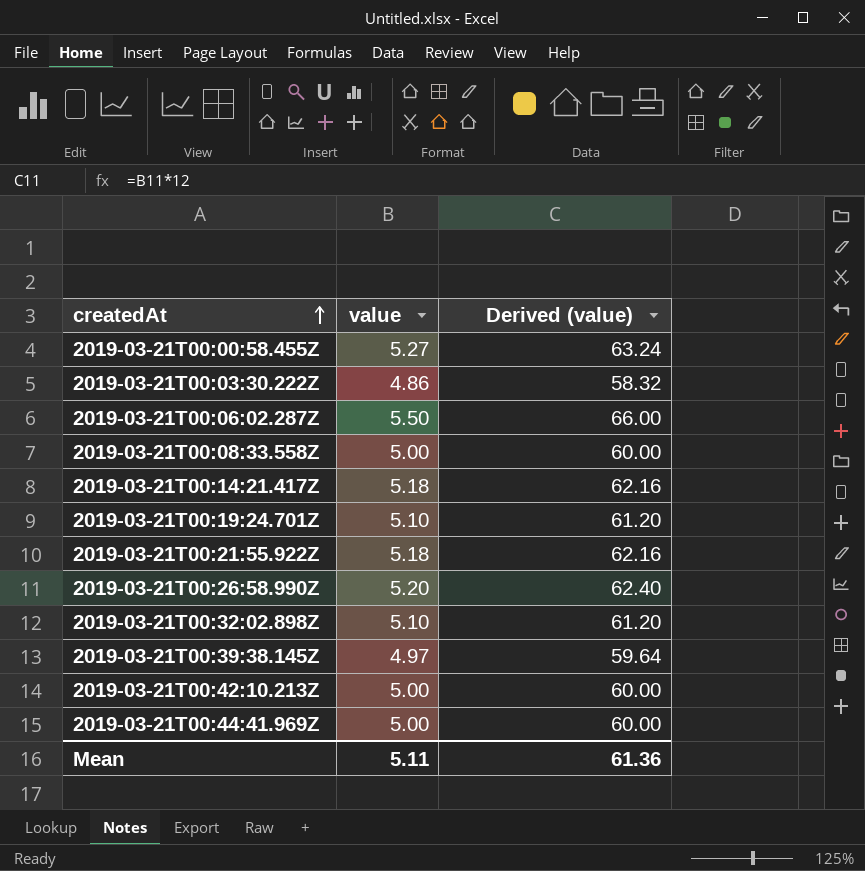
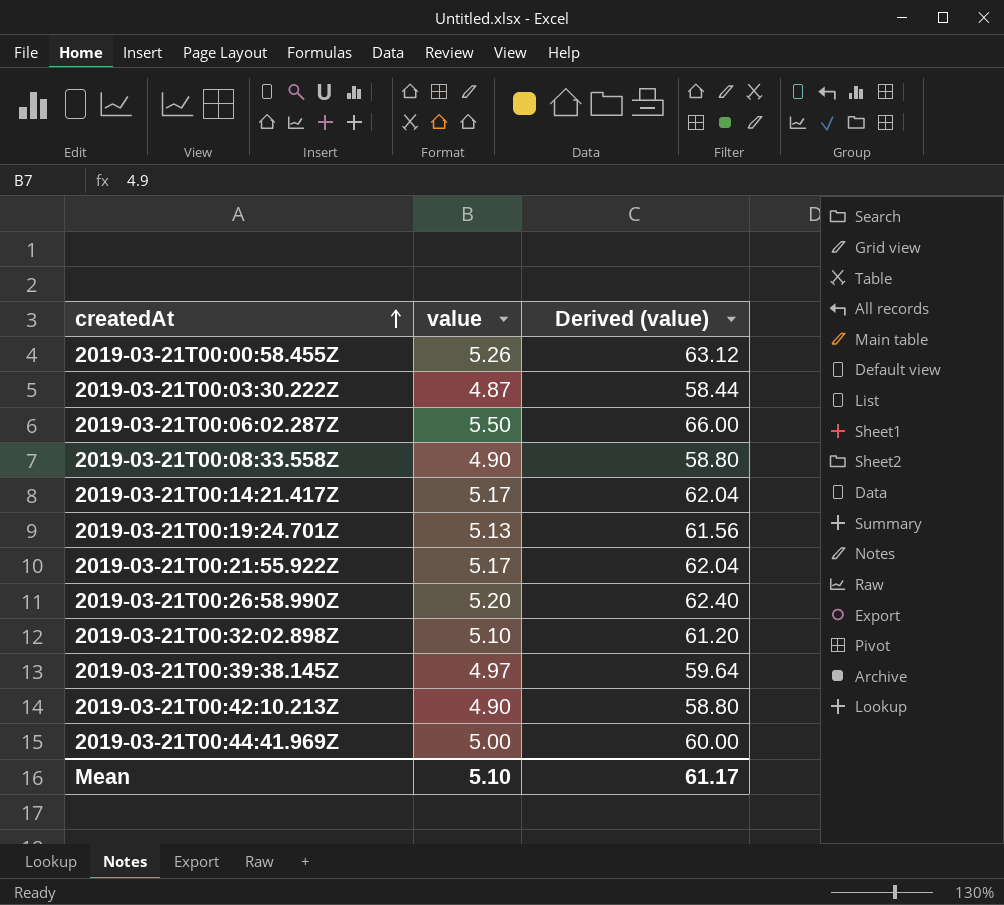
2019-03-21T00:00:58.455Z | value: 5.27 -> 5.26
2019-03-21T00:00:58.455Z | Derived (value): 63.24 -> 63.12
2019-03-21T00:03:30.222Z | value: 4.86 -> 4.87
2019-03-21T00:03:30.222Z | Derived (value): 58.32 -> 58.44
2019-03-21T00:08:33.558Z | value: 5.00 -> 4.90
2019-03-21T00:08:33.558Z | Derived (value): 60.00 -> 58.80
2019-03-21T00:14:21.417Z | value: 5.18 -> 5.17
2019-03-21T00:14:21.417Z | Derived (value): 62.16 -> 62.04
2019-03-21T00:19:24.701Z | value: 5.10 -> 5.13
2019-03-21T00:19:24.701Z | Derived (value): 61.20 -> 61.56
2019-03-21T00:21:55.922Z | value: 5.18 -> 5.17
2019-03-21T00:21:55.922Z | Derived (value): 62.16 -> 62.04
2019-03-21T00:42:10.213Z | value: 5.00 -> 4.90
2019-03-21T00:42:10.213Z | Derived (value): 60.00 -> 58.80
Mean | value: 5.11 -> 5.10
Mean | Derived (value): 61.36 -> 61.17

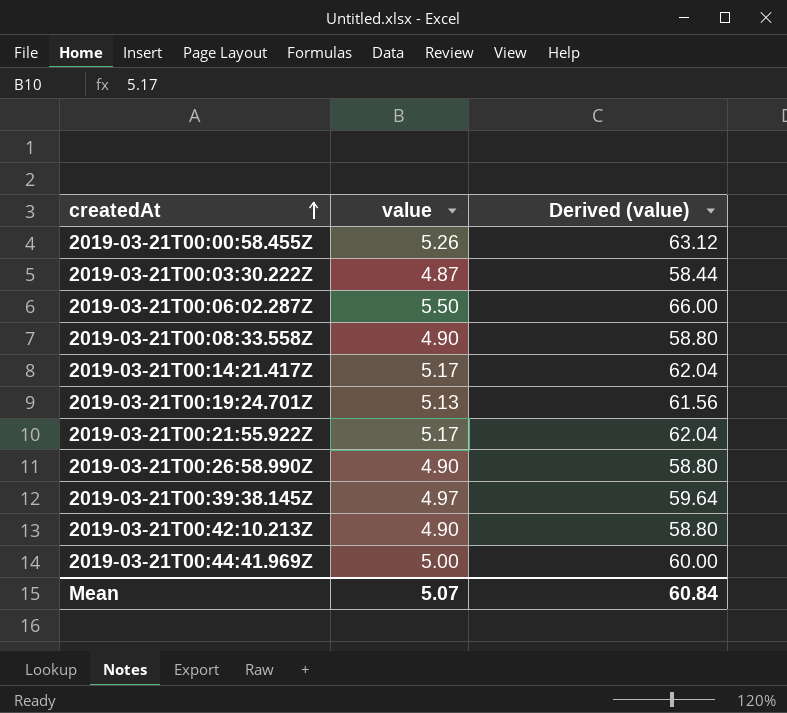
row 2019-03-21T00:32:02.898Z: 5.10 | 61.20 -> none
2019-03-21T00:26:58.990Z | value: 5.20 -> 4.90
2019-03-21T00:26:58.990Z | Derived (value): 62.40 -> 58.80
Mean | value: 5.10 -> 5.07
Mean | Derived (value): 61.17 -> 60.84

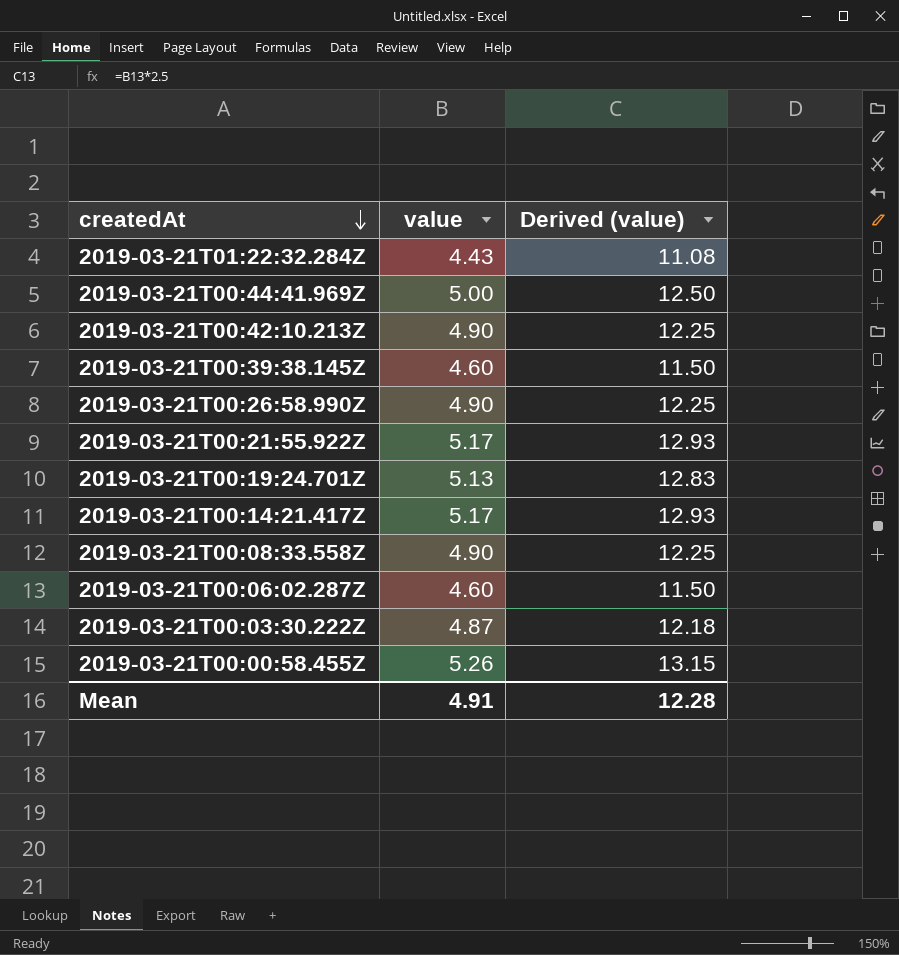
row order: createdAt ascending -> createdAt descending
column Derived (value) | formula: [value] * 12 -> [value] * 2.5
row 2019-03-21T01:22:32.284Z: none -> 4.43 | 11.08
2019-03-21T00:39:38.145Z | value: 4.97 -> 4.60
2019-03-21T00:06:02.287Z | value: 5.50 -> 4.60
Mean | value: 5.07 -> 4.91
Mean | Derived (value): 60.84 -> 12.28

